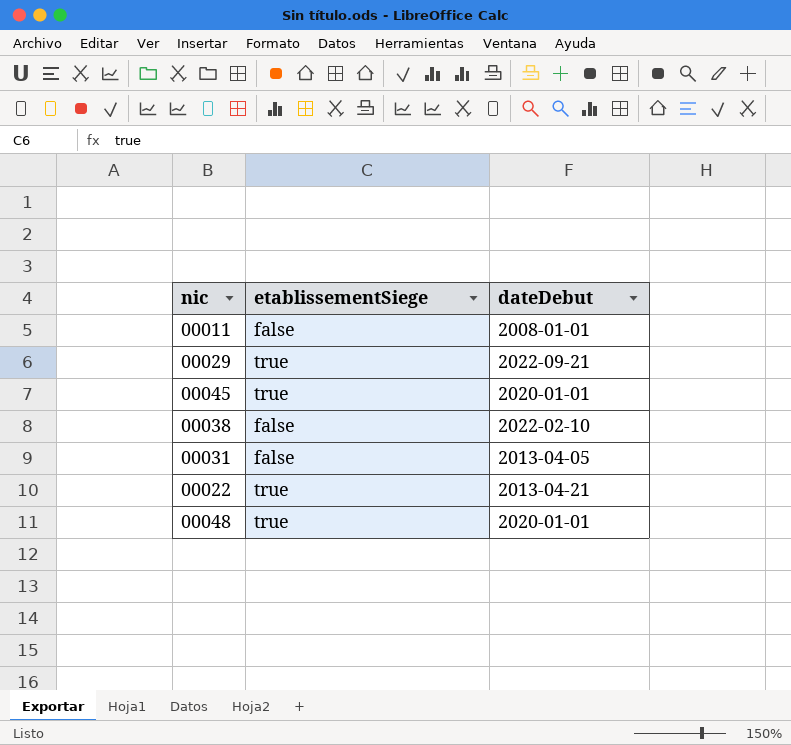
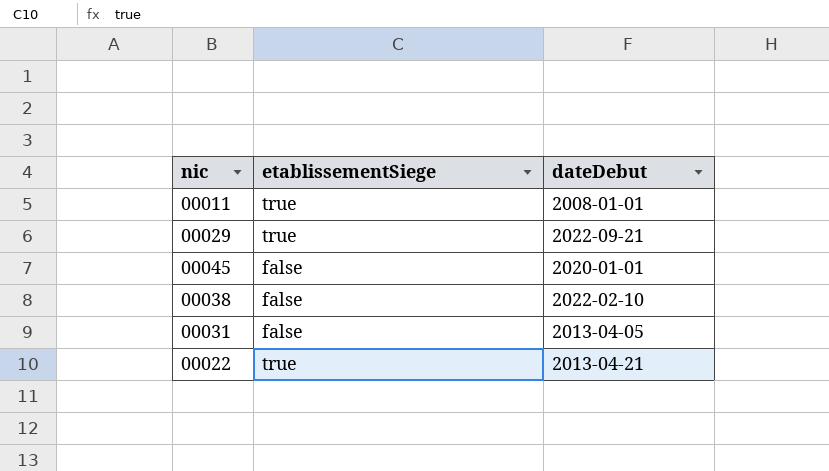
row 00048: true | 2020-01-01 -> none
00011 | etablissementSiege: false -> true
00045 | etablissementSiege: true -> false

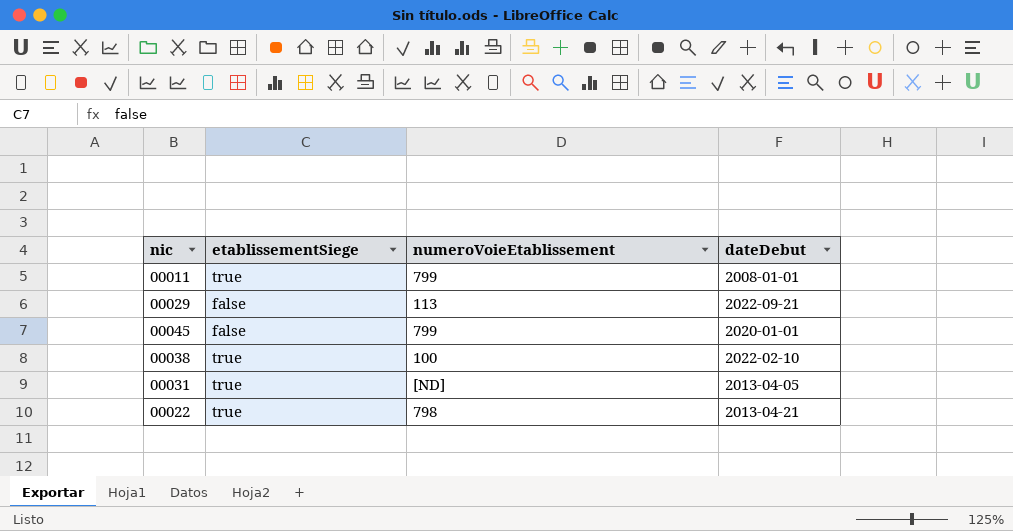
column numeroVoieEtablissement | position: none -> 3
00029 | etablissementSiege: true -> false
00038 | etablissementSiege: false -> true
00031 | etablissementSiege: false -> true

